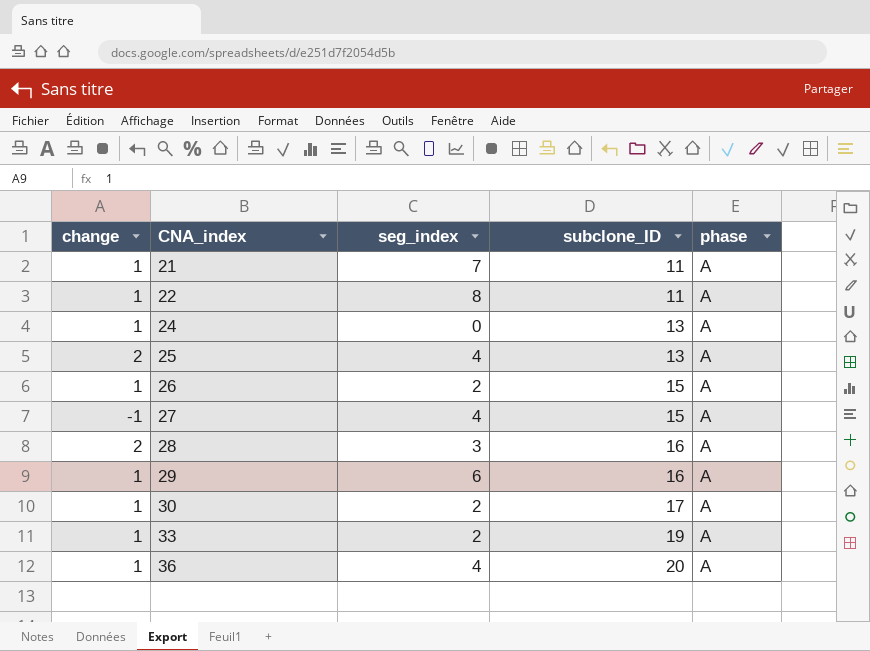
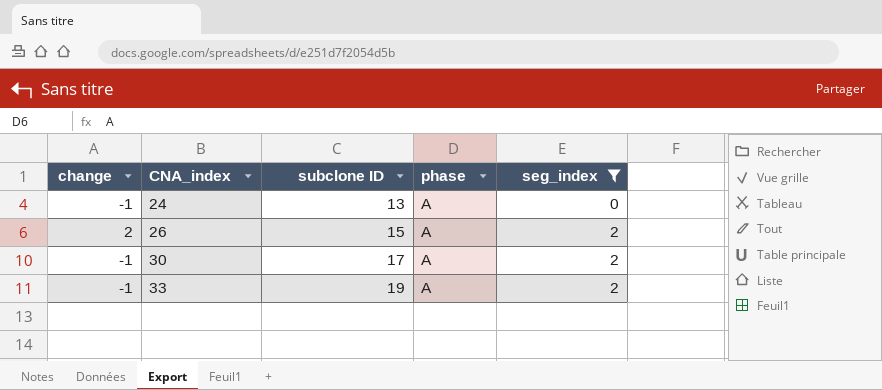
filter: none -> seg_index <= 2
column name: subclone_ID -> subclone ID
column seg_index | position: 3 -> 5
24 | change: 1 -> -1
26 | change: 1 -> 2
30 | change: 1 -> -1
33 | change: 1 -> -1

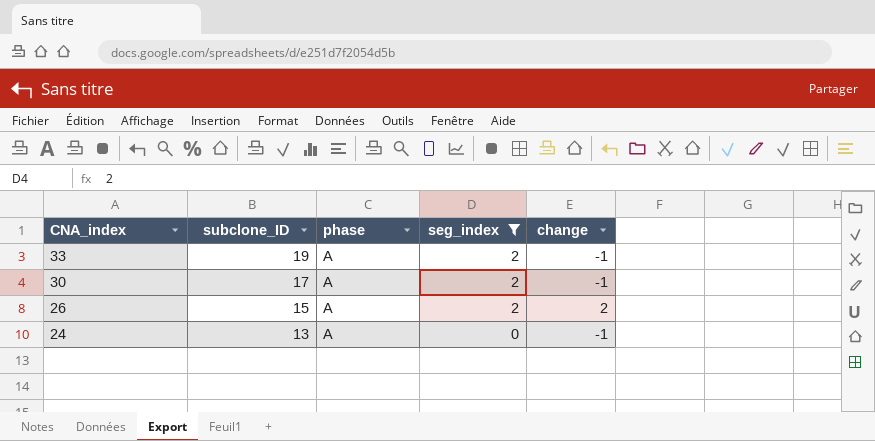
row order: CNA_index ascending -> CNA_index descending
column name: subclone ID -> subclone_ID
column change | position: 1 -> 5

